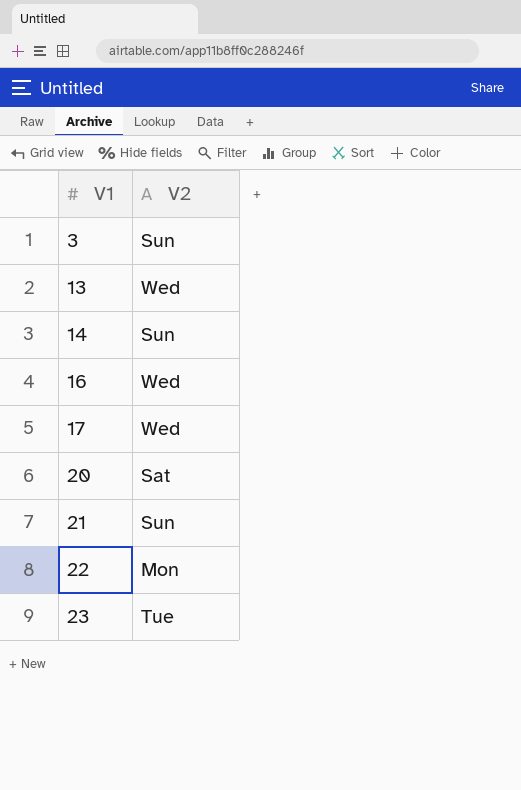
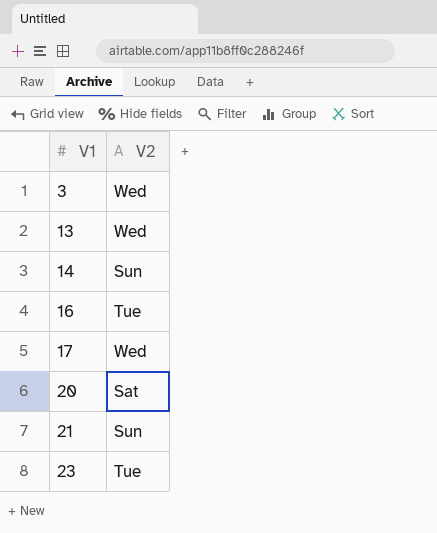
row 22: Mon -> none
3 | V2: Sun -> Wed
16 | V2: Wed -> Tue

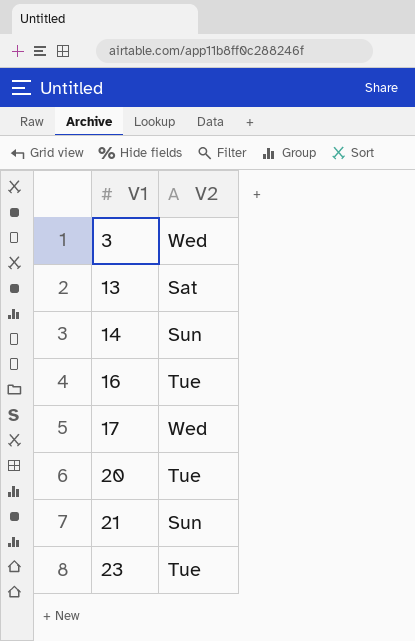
13 | V2: Wed -> Sat
20 | V2: Sat -> Tue

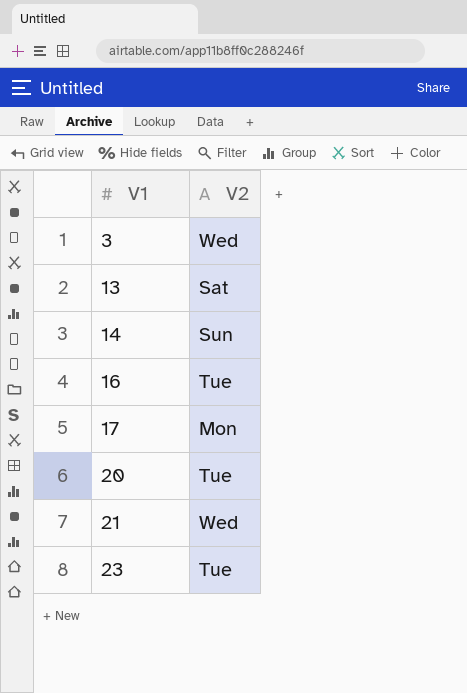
17 | V2: Wed -> Mon
21 | V2: Sun -> Wed

